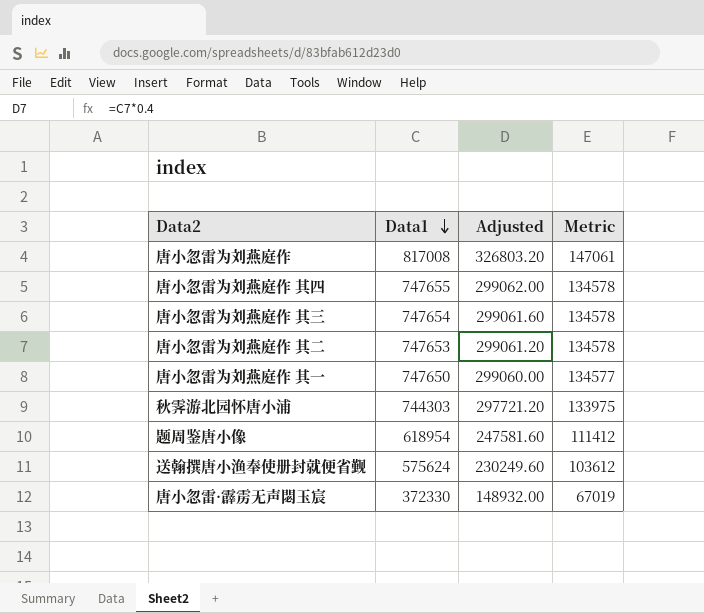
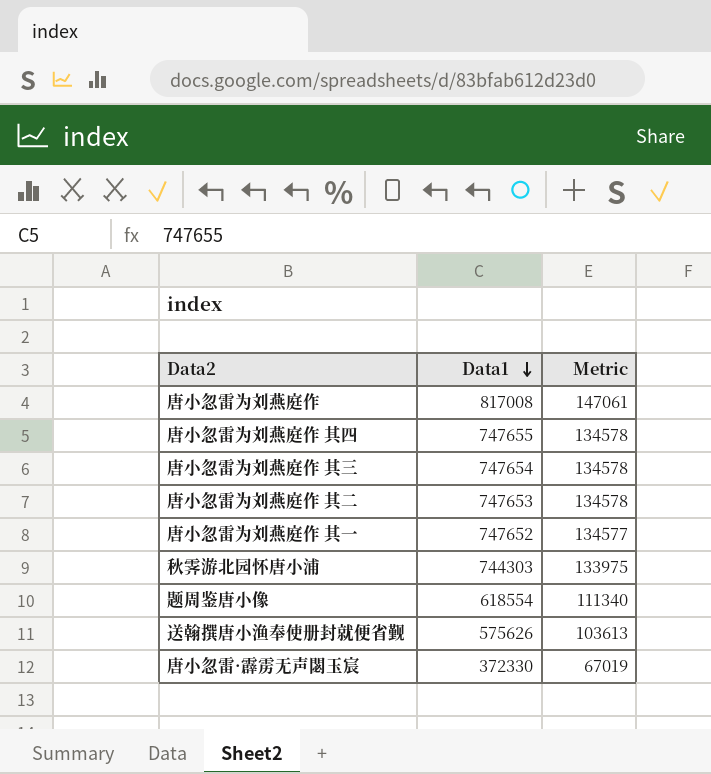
column Adjusted | formula: [Data1] * 0.4 -> none
唐小忽雷为刘燕庭作 其一 | Data1: 747650 -> 747652
题周鉴唐小像 | Data1: 618954 -> 618554
题周鉴唐小像 | Metric: 111412 -> 111340
送翰撰唐小渔奉使册封就便省觐 | Data1: 575624 -> 575626
送翰撰唐小渔奉使册封就便省觐 | Metric: 103612 -> 103613

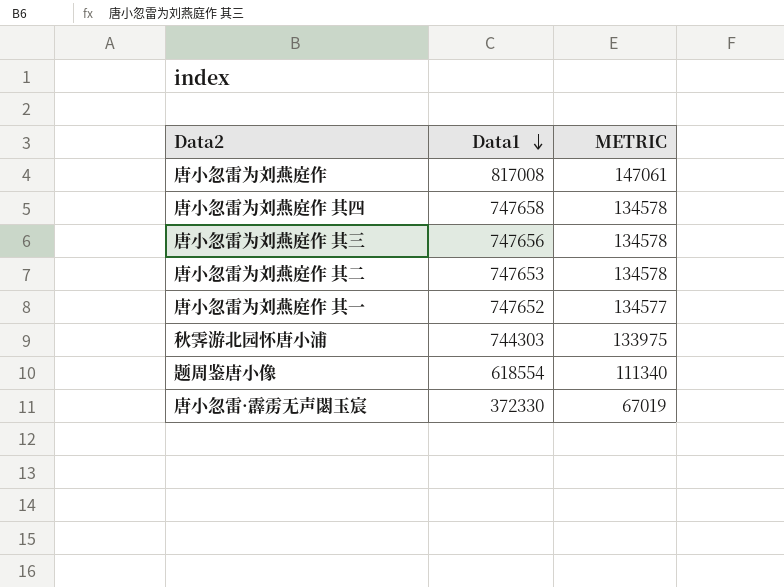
column name: Metric -> METRIC
row 送翰撰唐小渔奉使册封就便省觐: 575626 | 103613 -> none
唐小忽雷为刘燕庭作 其四 | Data1: 747655 -> 747658
唐小忽雷为刘燕庭作 其三 | Data1: 747654 -> 747656

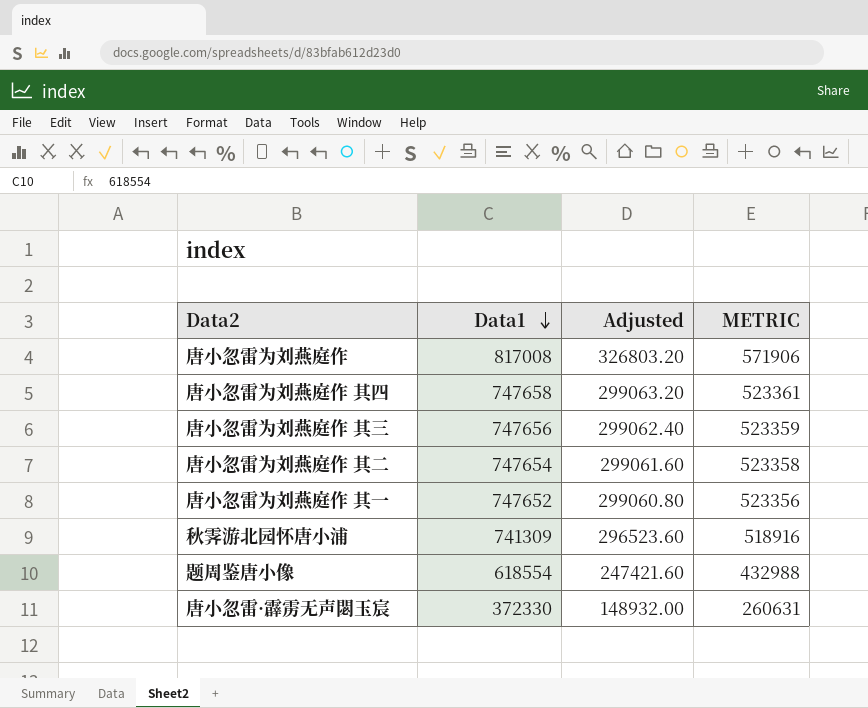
column Adjusted | formula: none -> [Data1] * 0.4
column METRIC | formula: [Data1] * 0.18 -> [Data1] * 0.7
唐小忽雷为刘燕庭作 其二 | Data1: 747653 -> 747654
秋霁游北园怀唐小浦 | Data1: 744303 -> 741309

